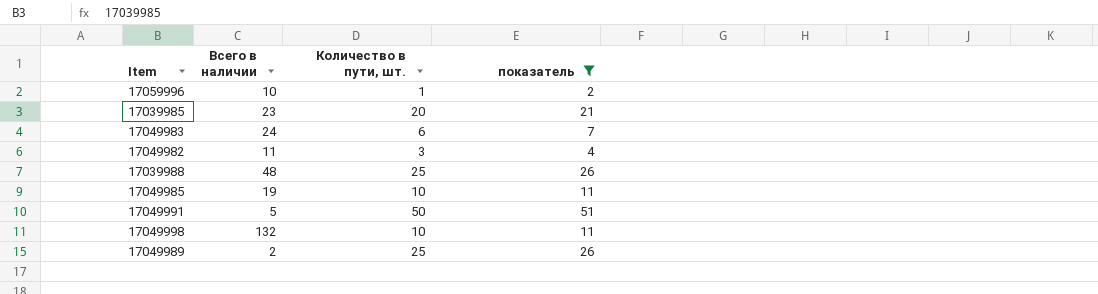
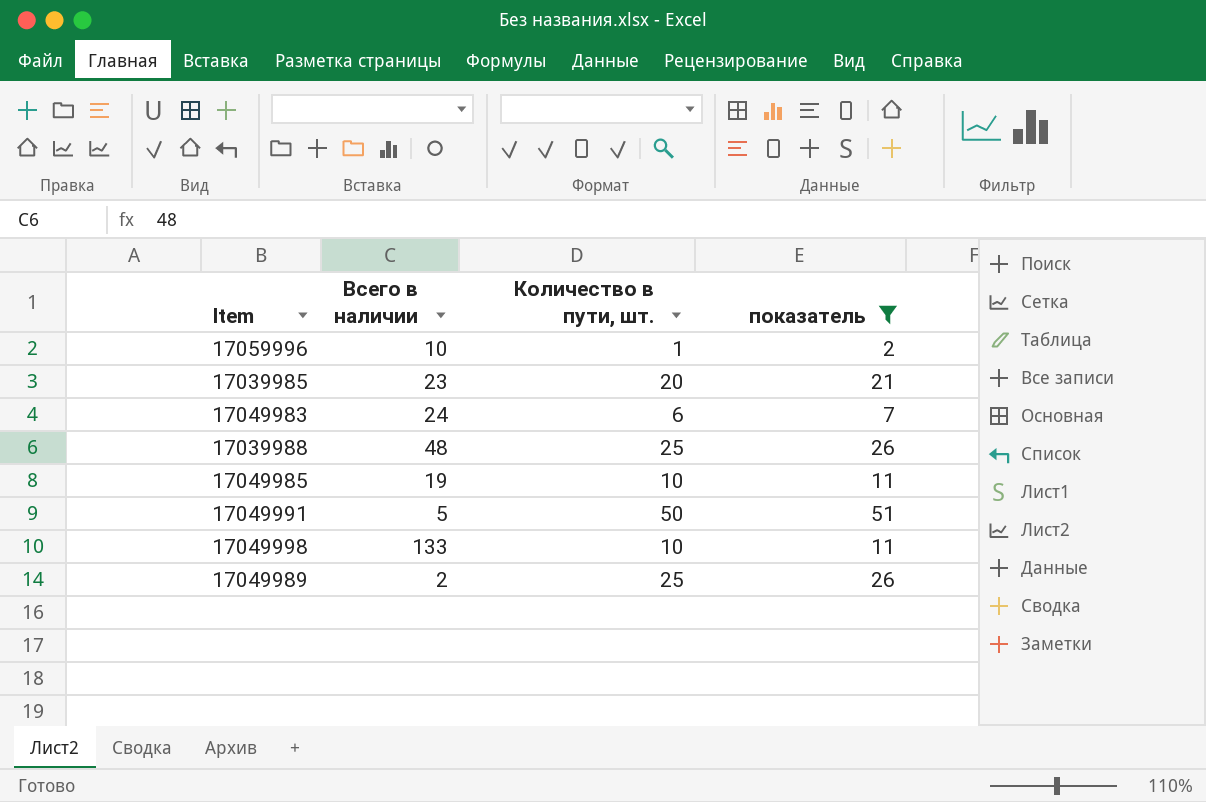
row 17049982: 11 | 3 | 4 -> none
17049998 | Всего в наличии: 132 -> 133

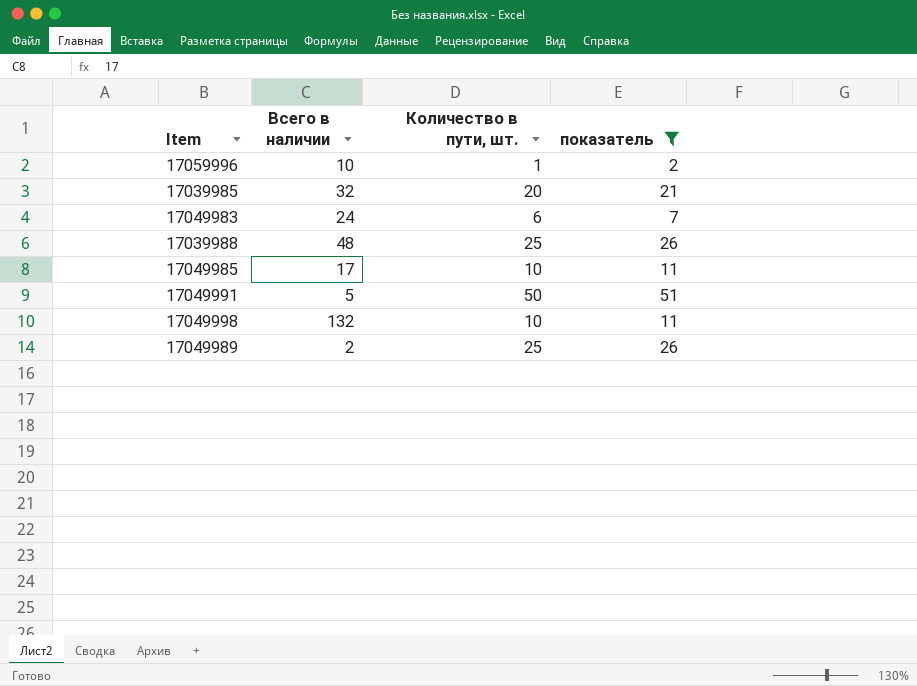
17039985 | Всего в наличии: 23 -> 32
17049985 | Всего в наличии: 19 -> 17
17049998 | Всего в наличии: 133 -> 132

